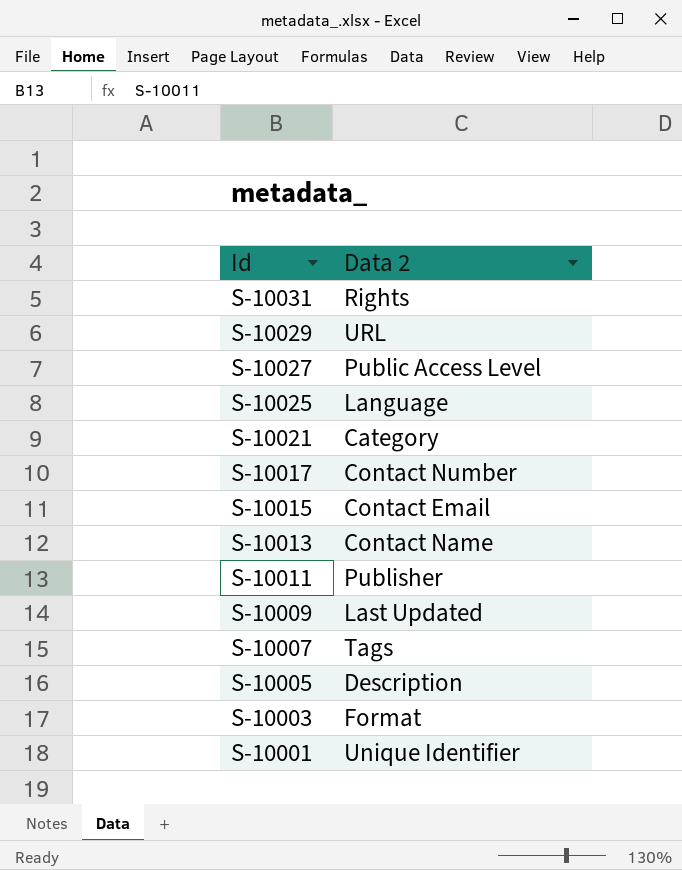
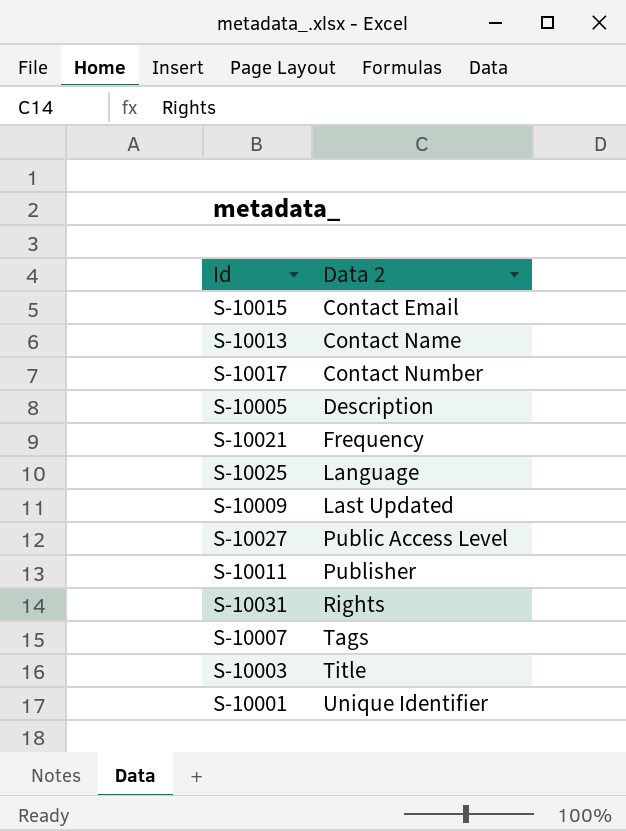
row order: Id descending -> Data 2 ascending
row S-10029: URL -> none
S-10021 | Data 2: Category -> Frequency
S-10003 | Data 2: Format -> Title

